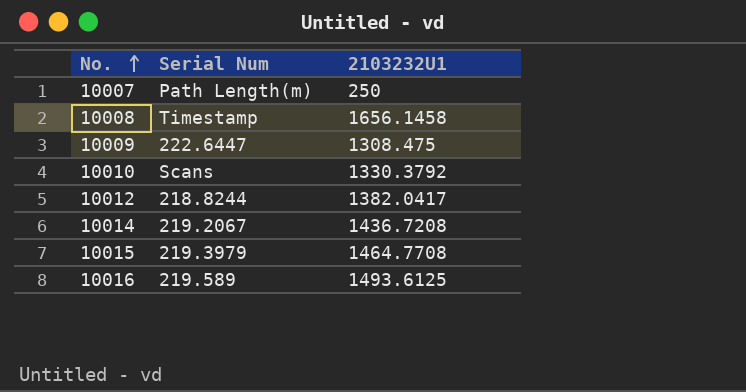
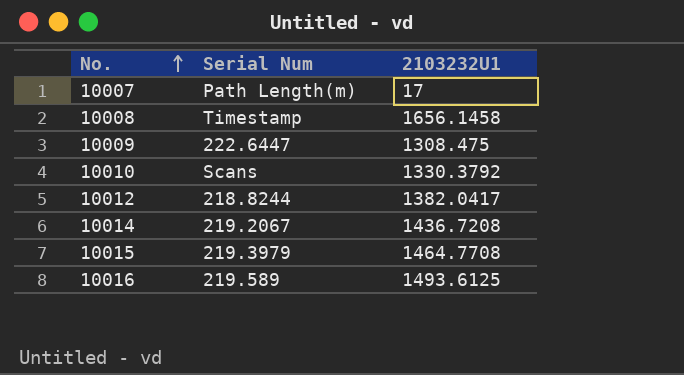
10007 | 2103232U1: 250 -> 17

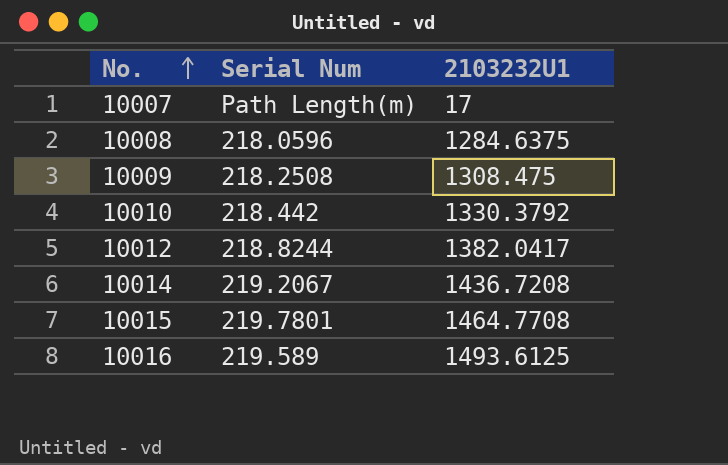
10008 | Serial Num: Timestamp -> 218.0596
10008 | 2103232U1: 1656.1458 -> 1284.6375
10009 | Serial Num: 222.6447 -> 218.2508
10010 | Serial Num: Scans -> 218.442
10015 | Serial Num: 219.3979 -> 219.7801

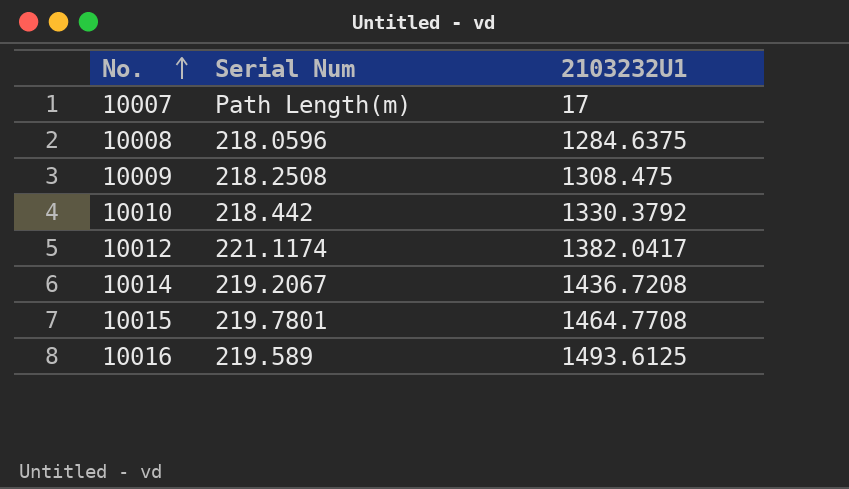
10012 | Serial Num: 218.8244 -> 221.1174

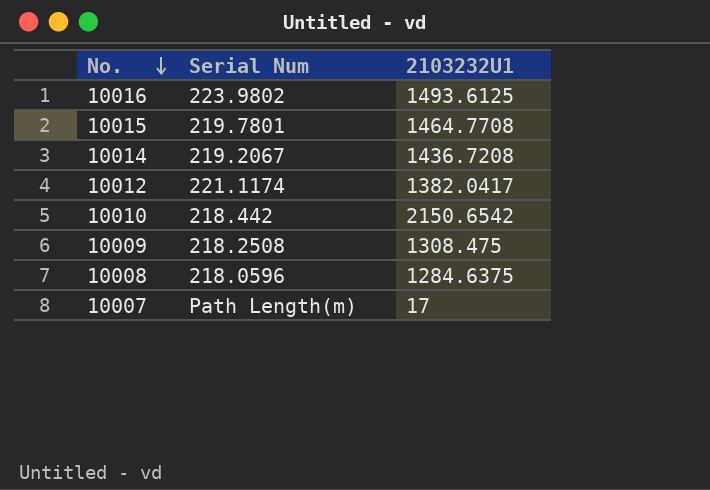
row order: No. ascending -> No. descending
10016 | Serial Num: 219.589 -> 223.9802
10010 | 2103232U1: 1330.3792 -> 2150.6542

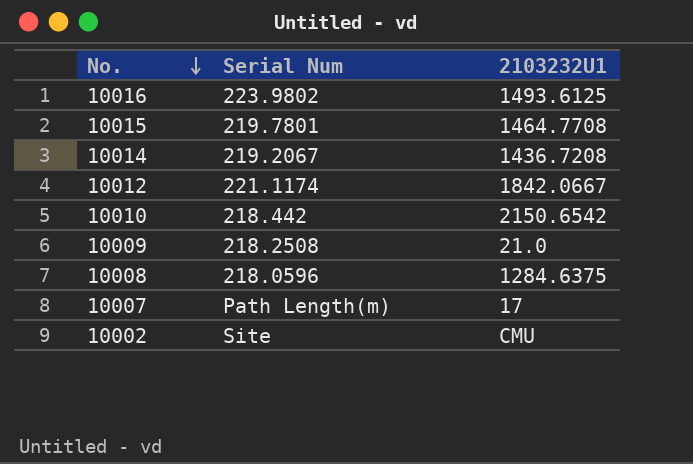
10012 | 2103232U1: 1382.0417 -> 1842.0667
10009 | 2103232U1: 1308.475 -> 21.0
row 10002: none -> Site | CMU

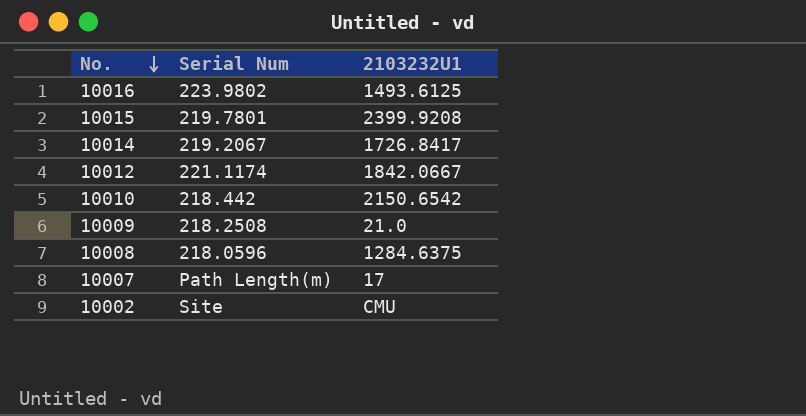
10015 | 2103232U1: 1464.7708 -> 2399.9208
10014 | 2103232U1: 1436.7208 -> 1726.8417

